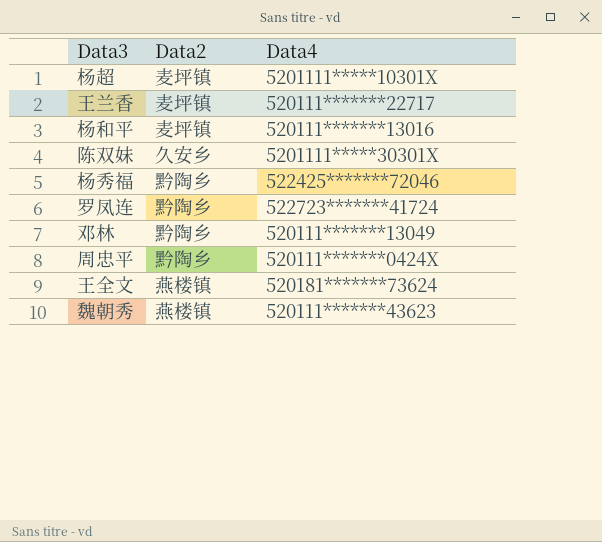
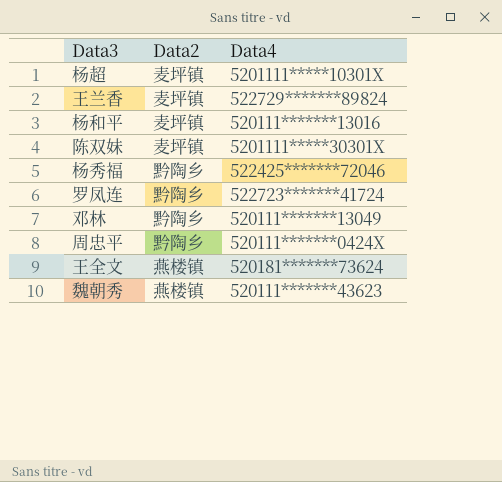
王兰香 | Data4: 520111*******22717 -> 522729*******89824
陈双妹 | Data2: 久安乡 -> 麦坪镇

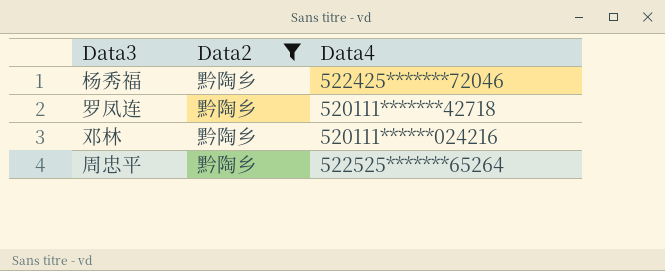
filter: none -> Data2 = 黔陶乡
罗凤连 | Data4: 522723*******41724 -> 520111*******42718
邓林 | Data4: 520111*******13049 -> 520111******024216
周忠平 | Data4: 520111*******0424X -> 522525*******65264

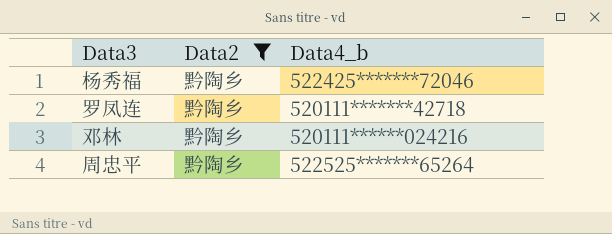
column name: Data4 -> Data4_b

